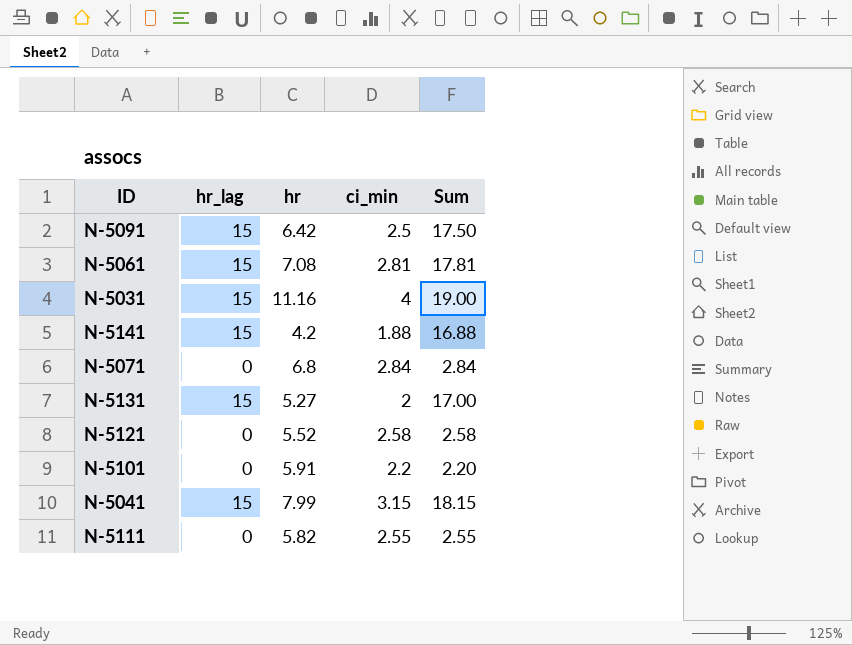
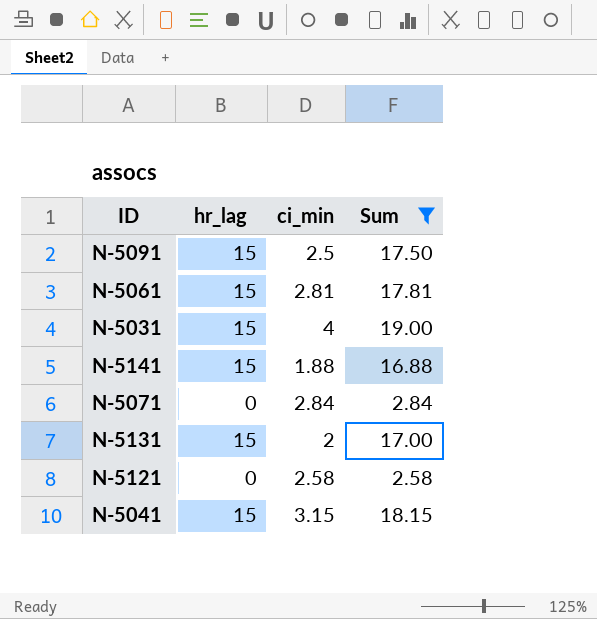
filter: none -> Sum >= 2.58
column hr | position: 3 -> none

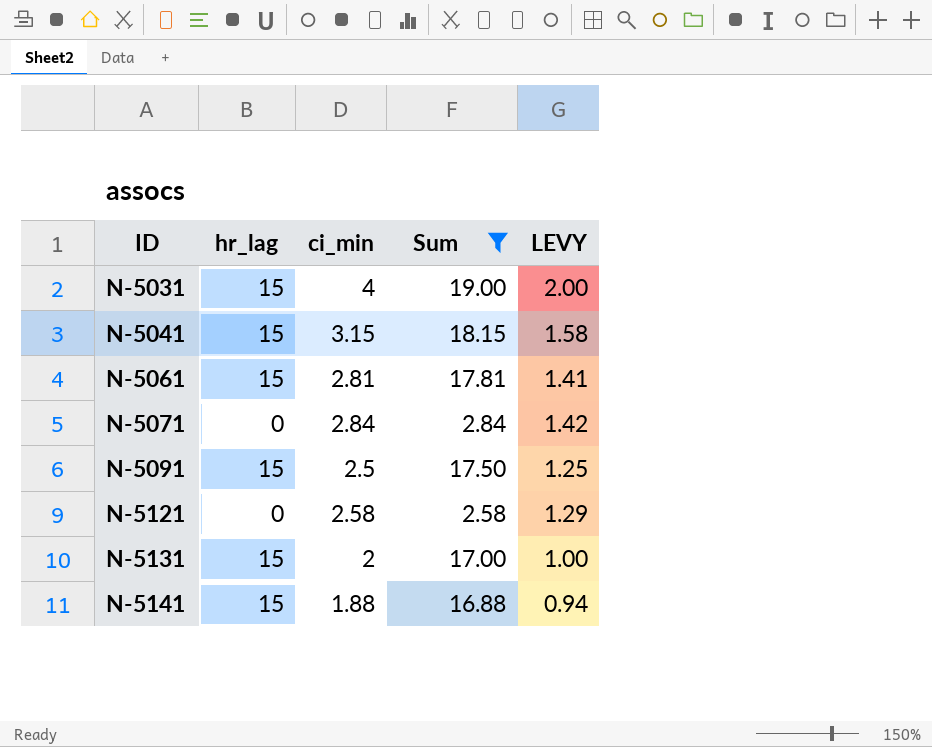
row order: none -> ID ascending
column LEVY | formula: none -> [ci_min] * 0.5

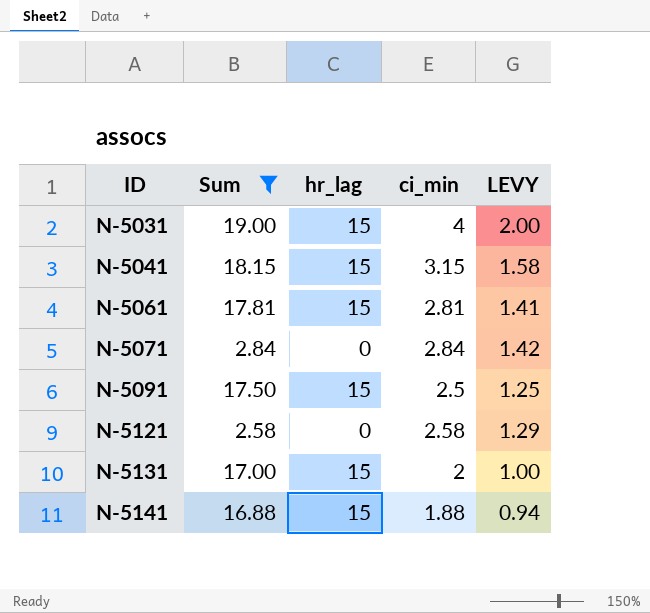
column Sum | position: 4 -> 2

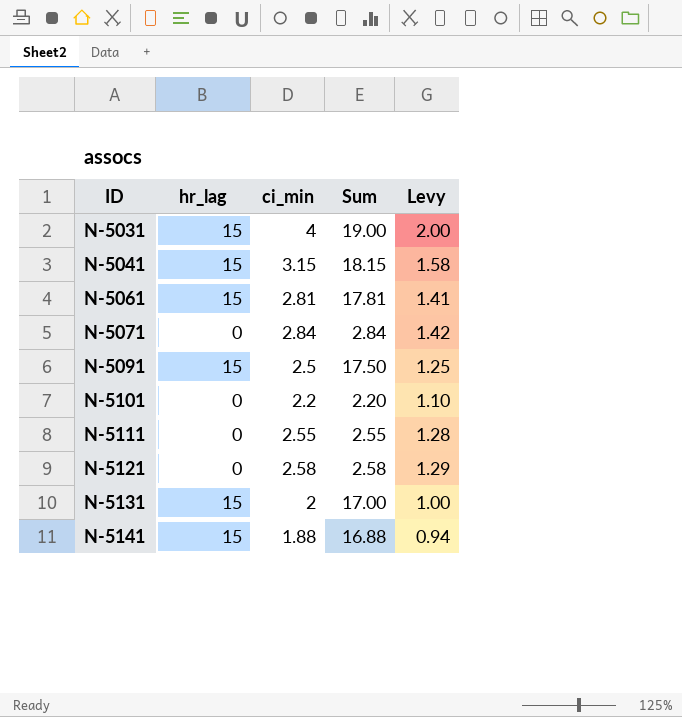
filter: Sum >= 2.58 -> none
column Sum | position: 2 -> 4
column name: LEVY -> Levy

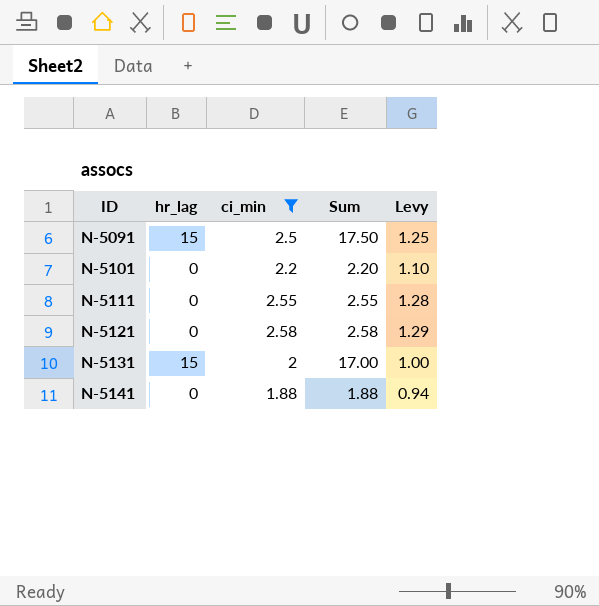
filter: none -> ci_min <= 2.58
N-5141 | hr_lag: 15 -> 0
N-5141 | Sum: 16.88 -> 1.88

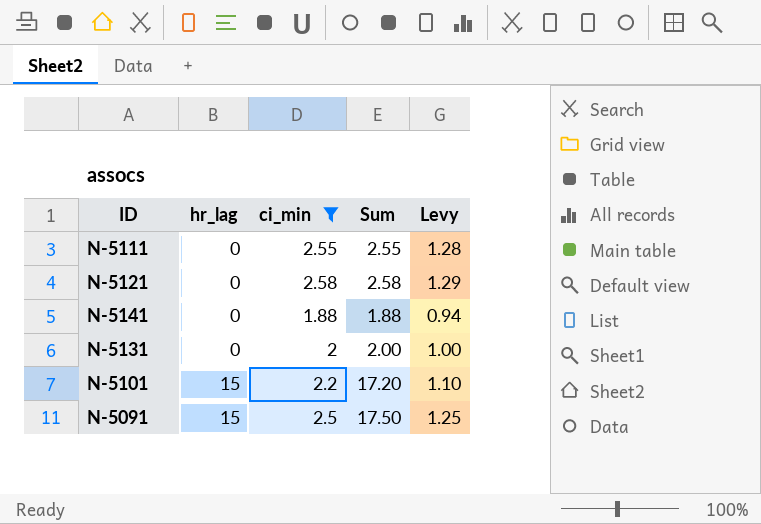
row order: ID ascending -> hr_lag ascending
N-5131 | hr_lag: 15 -> 0
N-5131 | Sum: 17.00 -> 2.00
N-5101 | hr_lag: 0 -> 15
N-5101 | Sum: 2.20 -> 17.20

